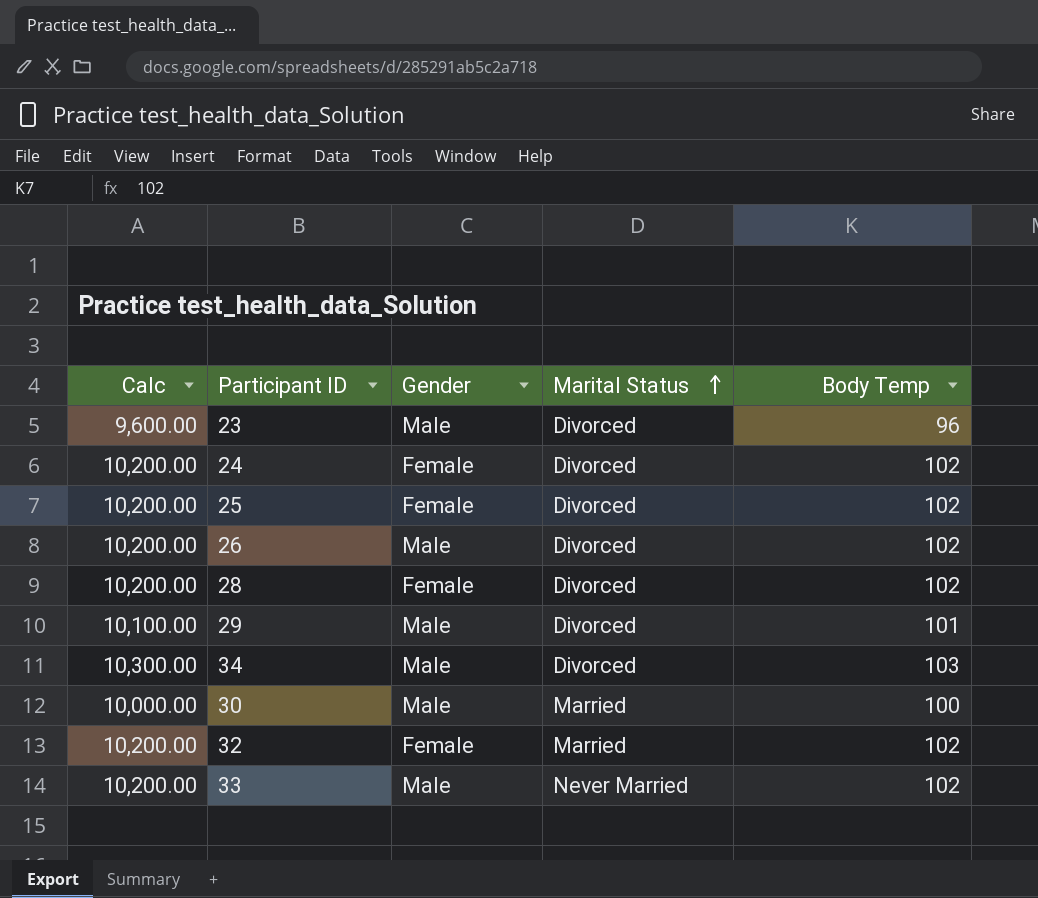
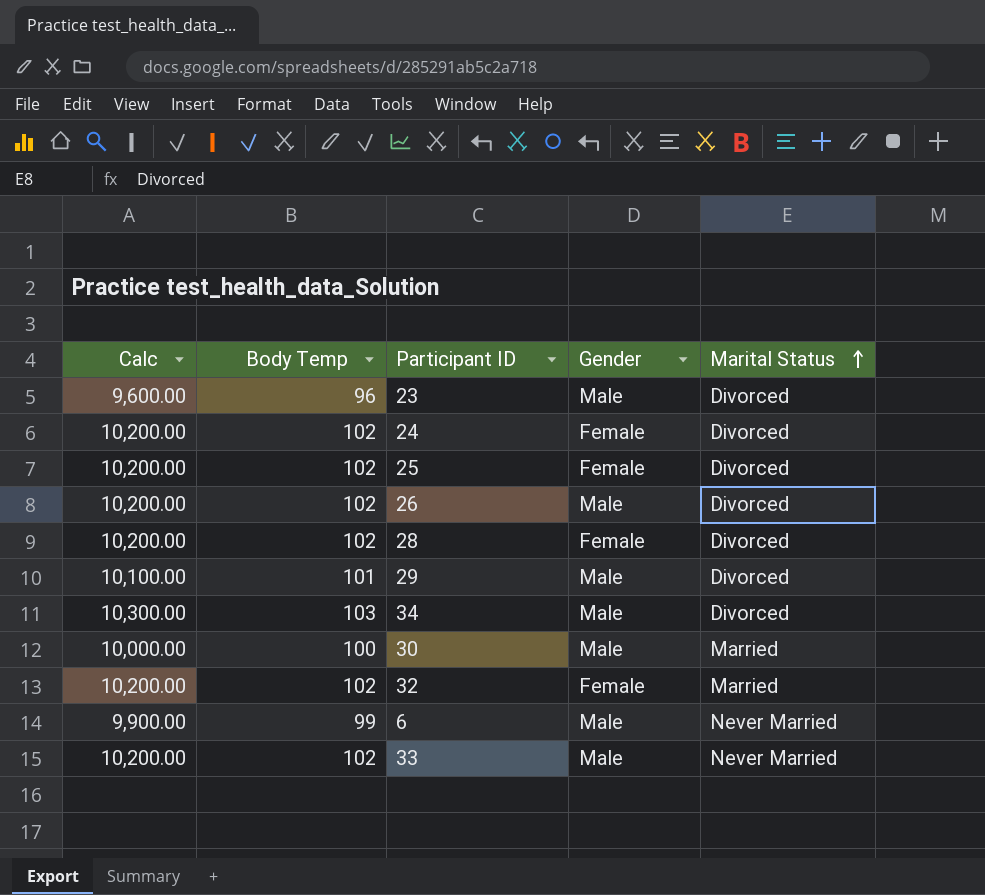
column Body Temp | position: 5 -> 2
row 6: none -> 9,900.00 | 99 | Male | Never Married

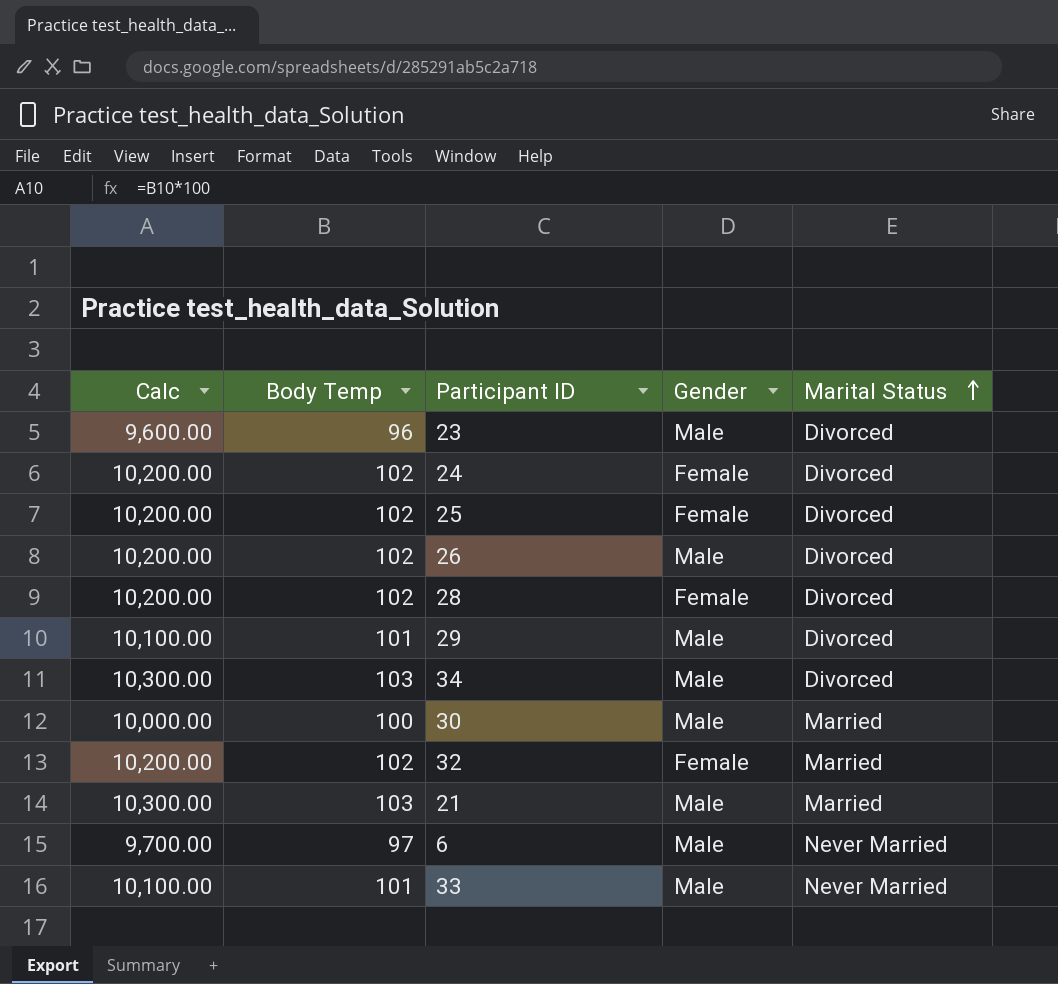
row 21: none -> 10,300.00 | 103 | Male | Married
6 | Calc: 9,900.00 -> 9,700.00
6 | Body Temp: 99 -> 97
33 | Calc: 10,200.00 -> 10,100.00
33 | Body Temp: 102 -> 101

